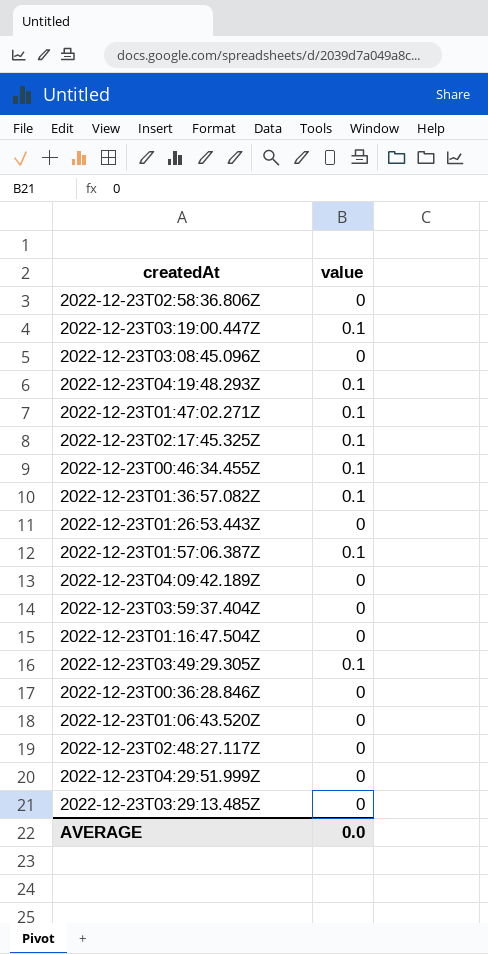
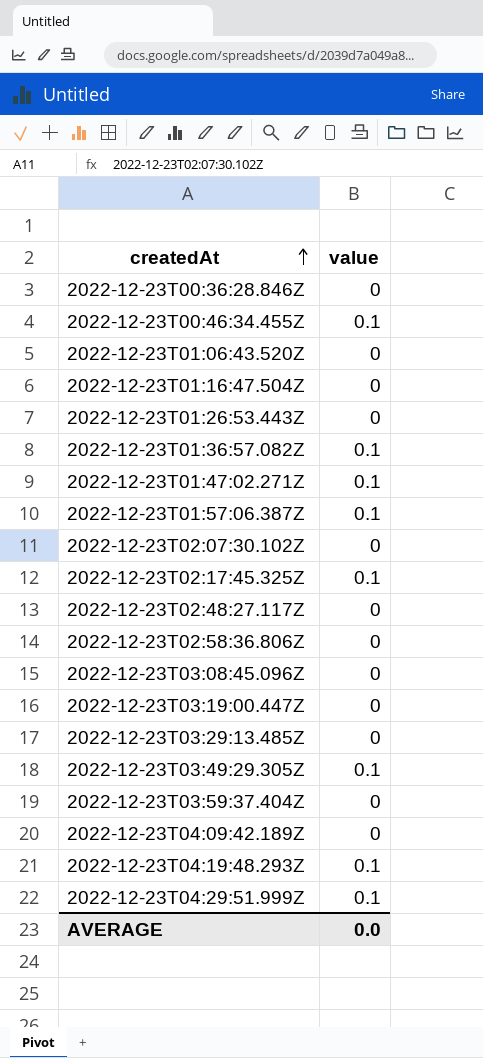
row order: none -> createdAt ascending
row 2022-12-23T02:07:30.102Z: none -> 0
2022-12-23T03:19:00.447Z | value: 0.1 -> 0
2022-12-23T04:29:51.999Z | value: 0 -> 0.1

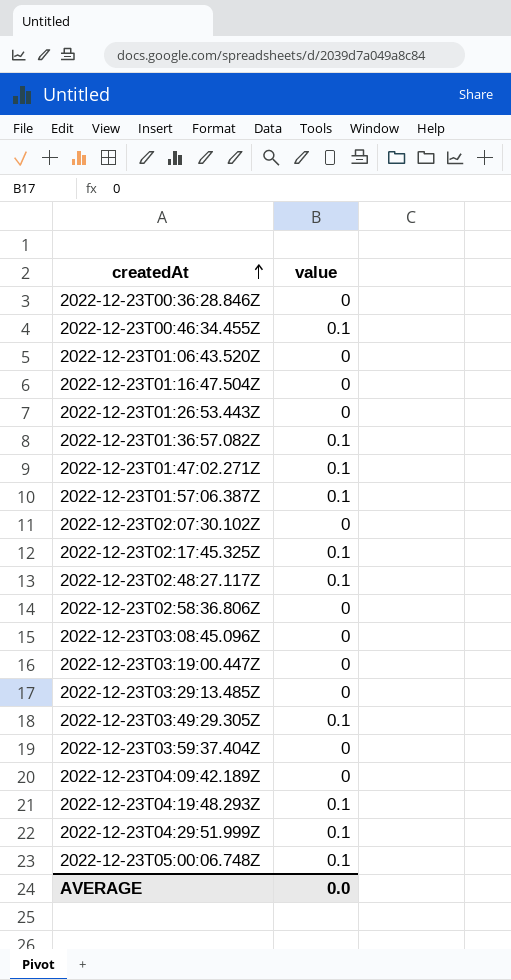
2022-12-23T02:48:27.117Z | value: 0 -> 0.1
row 2022-12-23T05:00:06.748Z: none -> 0.1

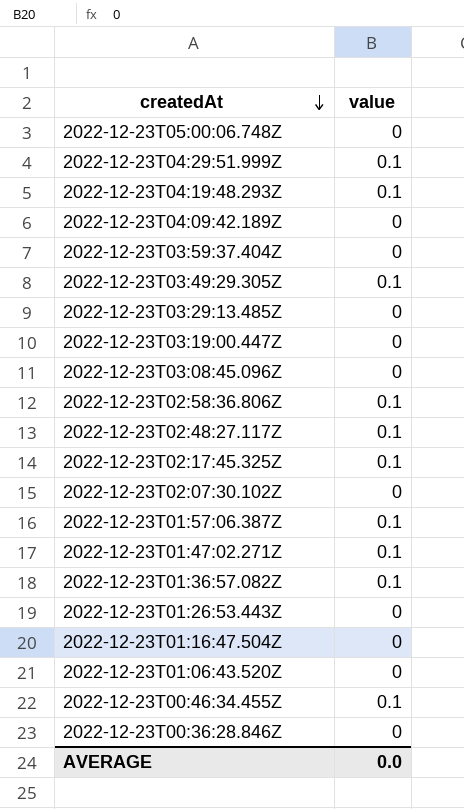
row order: createdAt ascending -> createdAt descending
2022-12-23T05:00:06.748Z | value: 0.1 -> 0
2022-12-23T02:58:36.806Z | value: 0 -> 0.1

